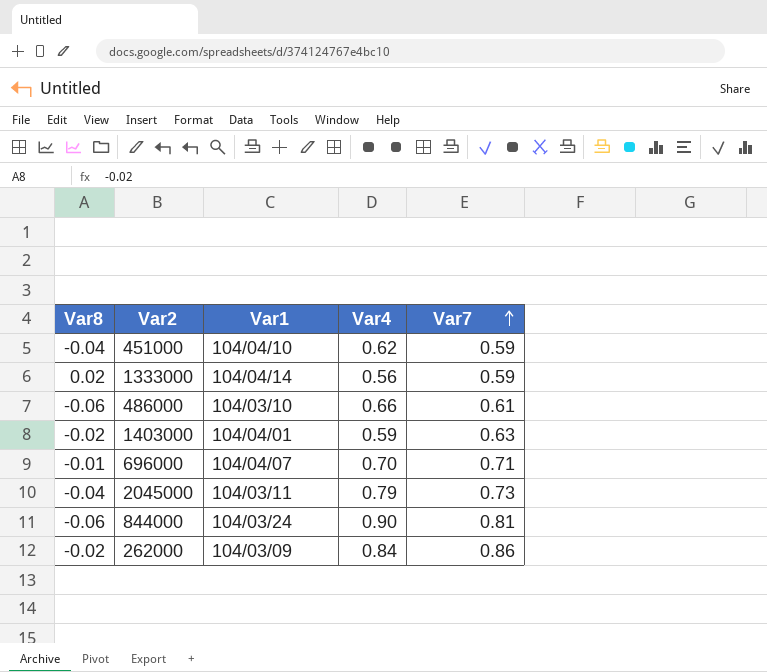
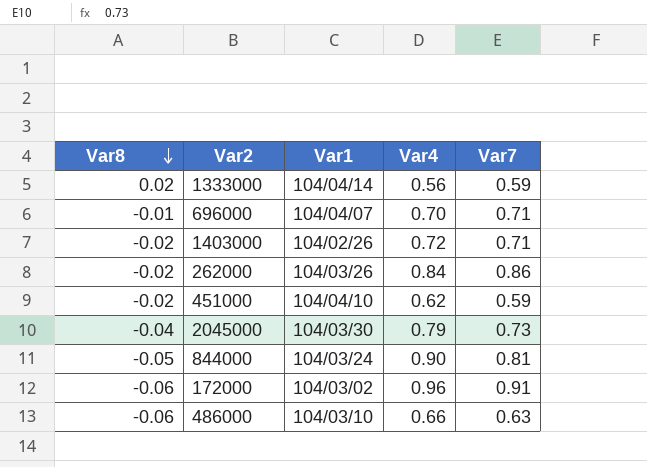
row order: Var7 ascending -> Var8 descending
1403000 | Var1: 104/04/01 -> 104/02/26
1403000 | Var4: 0.59 -> 0.72
1403000 | Var7: 0.63 -> 0.71
262000 | Var1: 104/03/09 -> 104/03/26
451000 | Var8: -0.04 -> -0.02
2045000 | Var1: 104/03/11 -> 104/03/30
844000 | Var8: -0.06 -> -0.05
row 172000: none -> -0.06 | 104/03/02 | 0.96 | 0.91
486000 | Var7: 0.61 -> 0.63

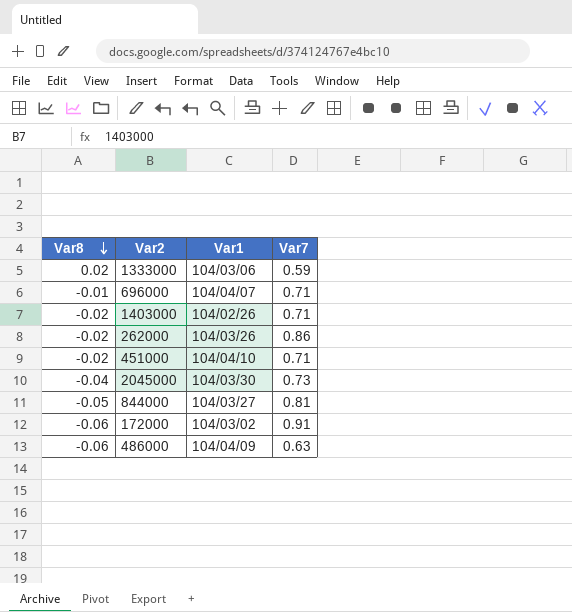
column Var4 | position: 4 -> none
1333000 | Var1: 104/04/14 -> 104/03/06
451000 | Var7: 0.59 -> 0.71
844000 | Var1: 104/03/24 -> 104/03/27
486000 | Var1: 104/03/10 -> 104/04/09

